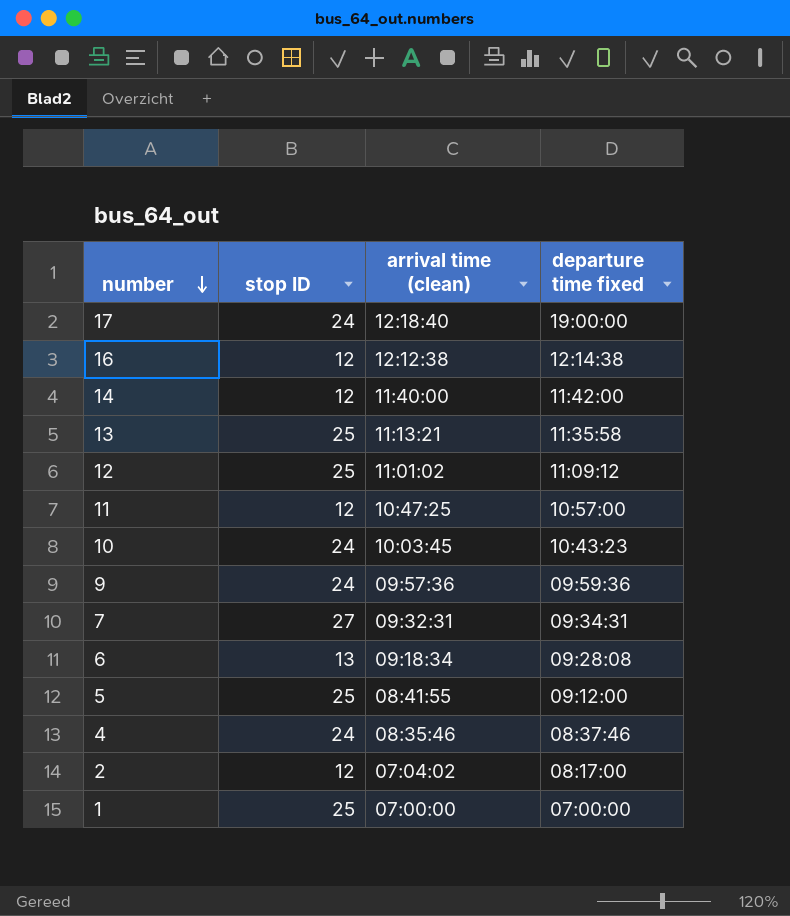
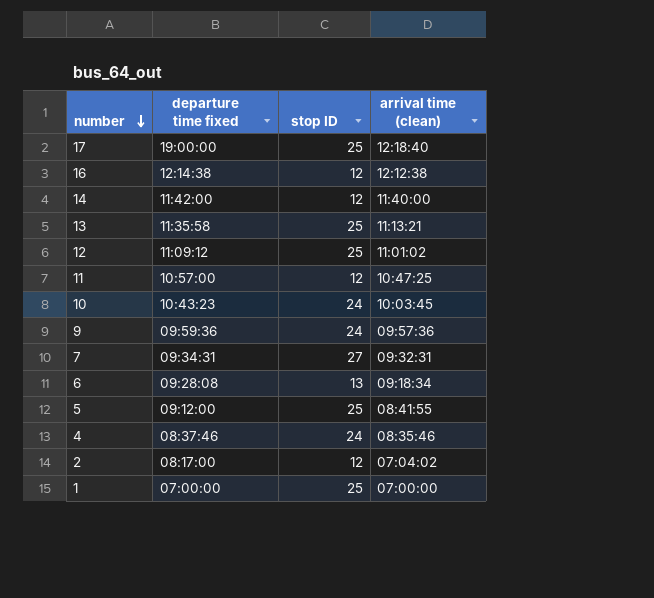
column departure time fixed | position: 4 -> 2
17 | stop ID: 24 -> 25

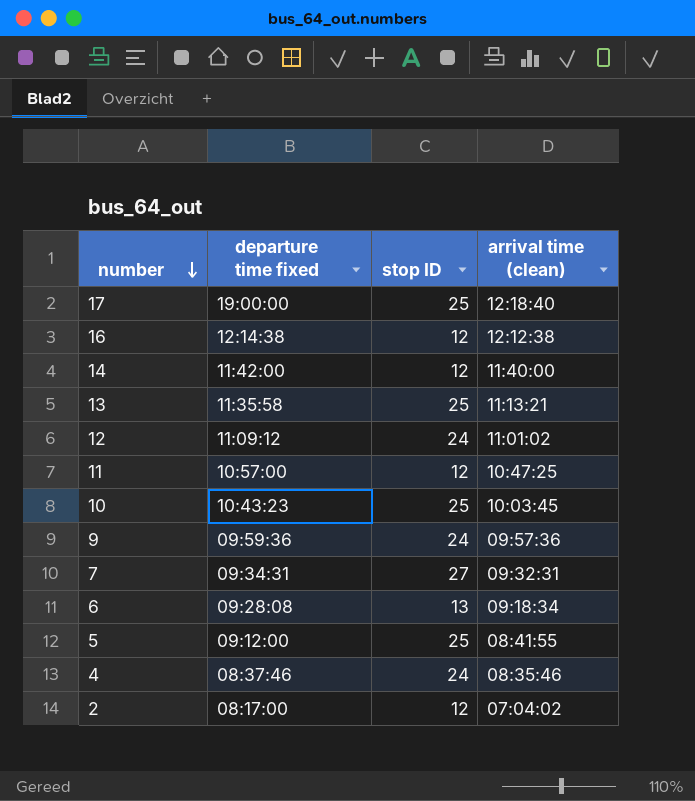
row 1: 07:00:00 | 25 | 07:00:00 -> none
12 | stop ID: 25 -> 24
10 | stop ID: 24 -> 25

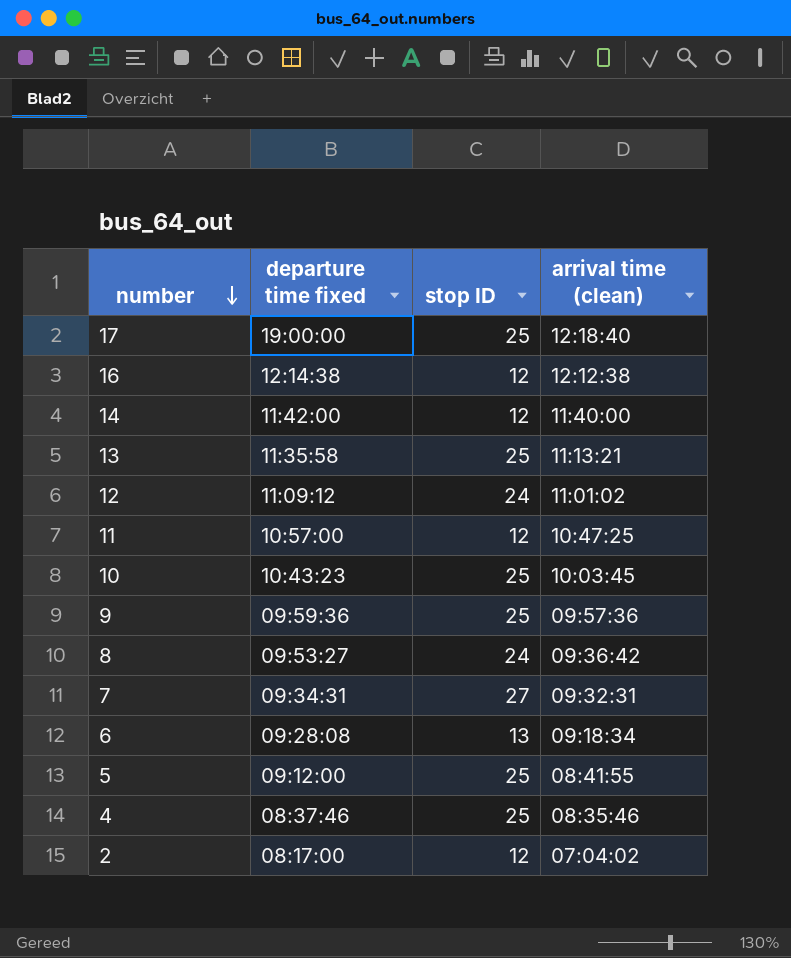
9 | stop ID: 24 -> 25
row 8: none -> 09:53:27 | 24 | 09:36:42
4 | stop ID: 24 -> 25

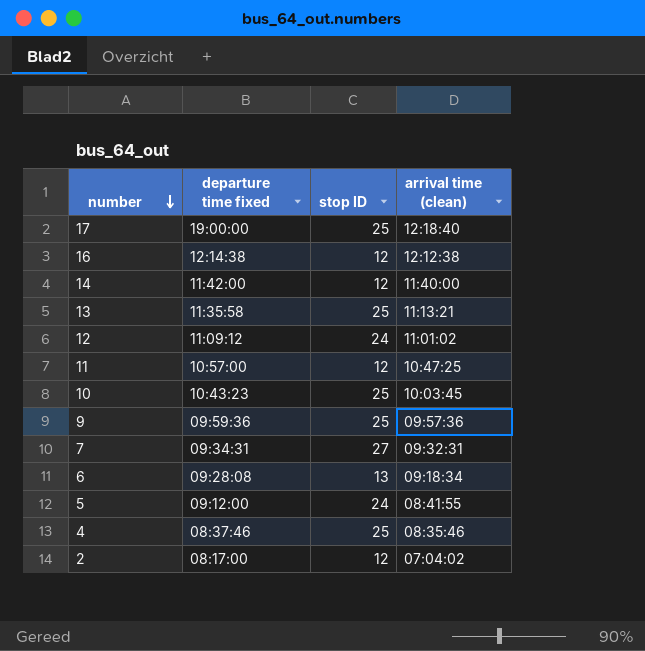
row 8: 09:53:27 | 24 | 09:36:42 -> none
5 | stop ID: 25 -> 24

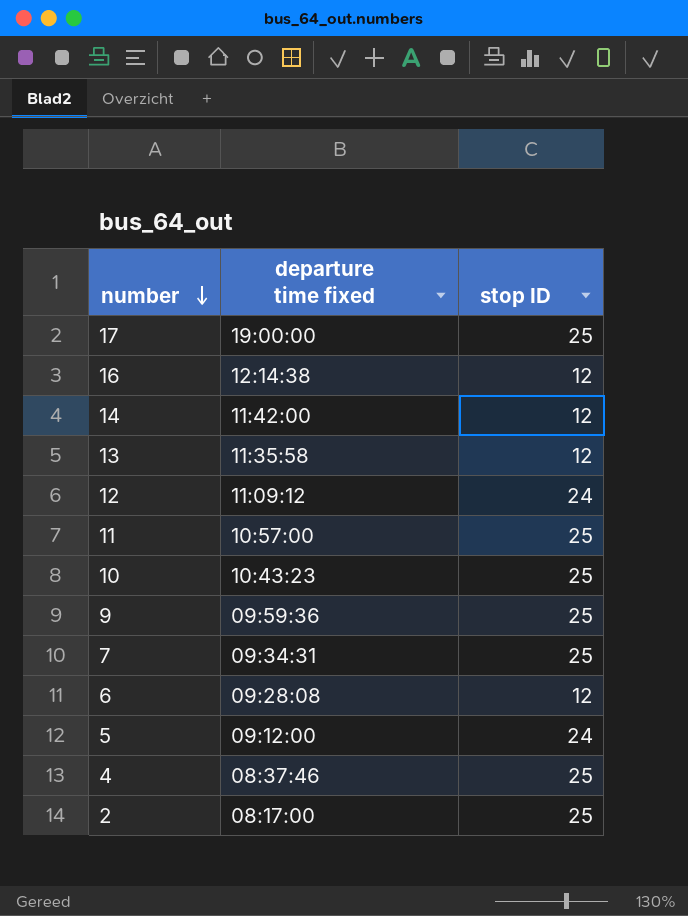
column arrival time (clean) | position: 4 -> none
13 | stop ID: 25 -> 12
11 | stop ID: 12 -> 25
7 | stop ID: 27 -> 25
6 | stop ID: 13 -> 12
2 | stop ID: 12 -> 25

